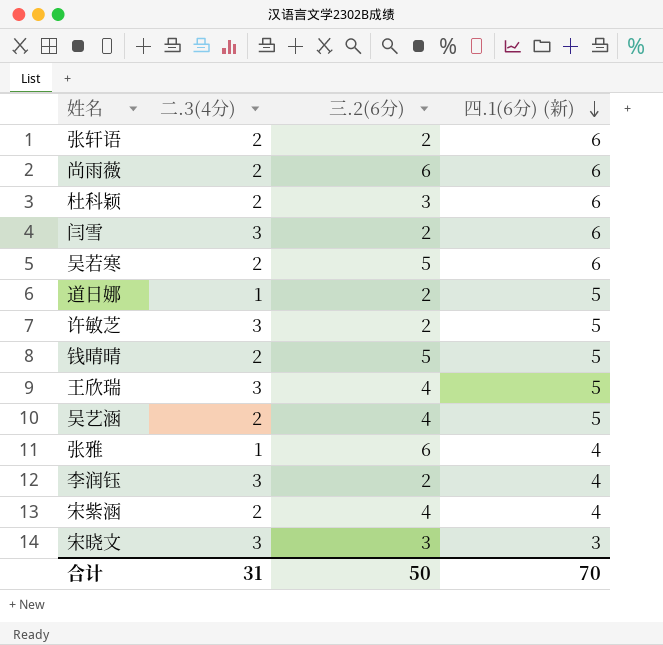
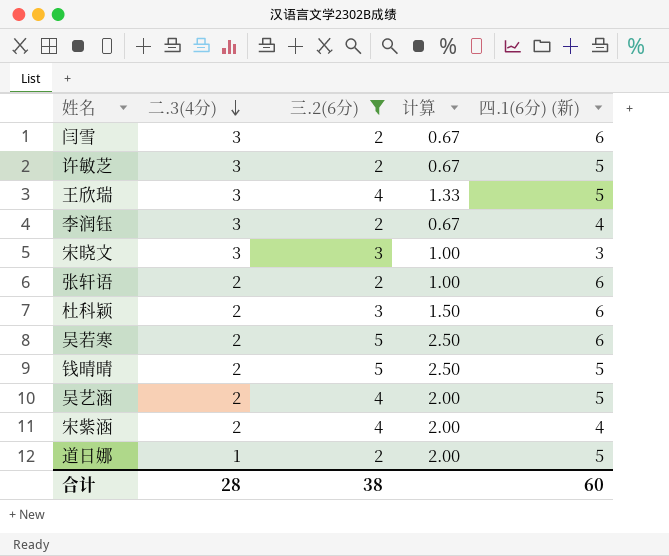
filter: none -> 三.2(6分) != 6
row order: 四.1(6分) (新) descending -> 二.3(4分) descending
column 计算 | formula: none -> [三.2(6分)] / [二.3(4分)]
合计 | 二.3(4分): 31 -> 28
合计 | 三.2(6分): 50 -> 38
合计 | 四.1(6分) (新): 70 -> 60

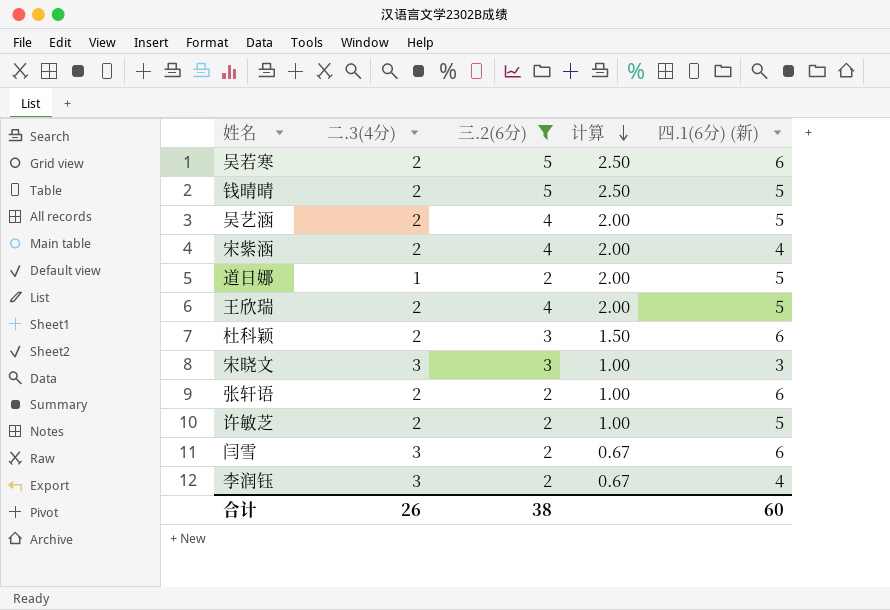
row order: 二.3(4分) descending -> 计算 descending
王欣瑞 | 二.3(4分): 3 -> 2
王欣瑞 | 计算: 1.33 -> 2.00
许敏芝 | 二.3(4分): 3 -> 2
许敏芝 | 计算: 0.67 -> 1.00
合计 | 二.3(4分): 28 -> 26

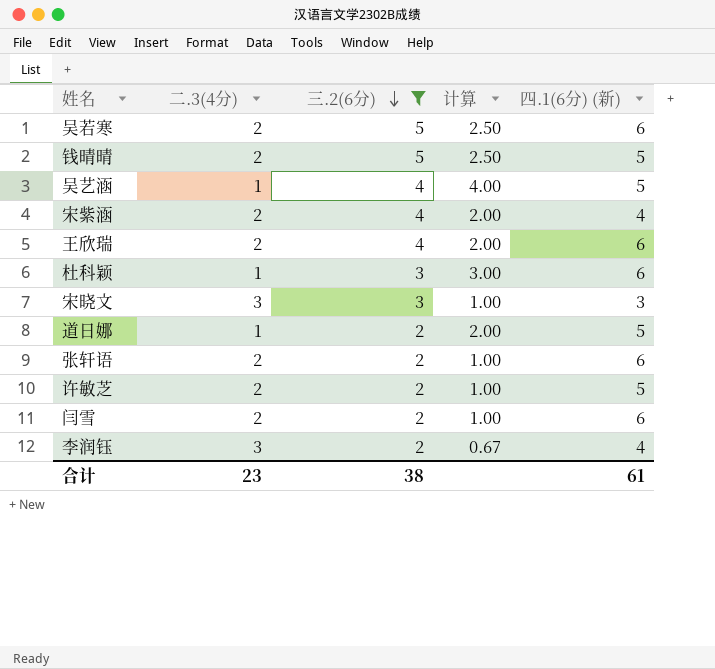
row order: 计算 descending -> 三.2(6分) descending
吴艺涵 | 二.3(4分): 2 -> 1
吴艺涵 | 计算: 2.00 -> 4.00
王欣瑞 | 四.1(6分) (新): 5 -> 6
杜科颖 | 二.3(4分): 2 -> 1
杜科颖 | 计算: 1.50 -> 3.00
闫雪 | 二.3(4分): 3 -> 2
闫雪 | 计算: 0.67 -> 1.00
合计 | 二.3(4分): 26 -> 23
合计 | 四.1(6分) (新): 60 -> 61

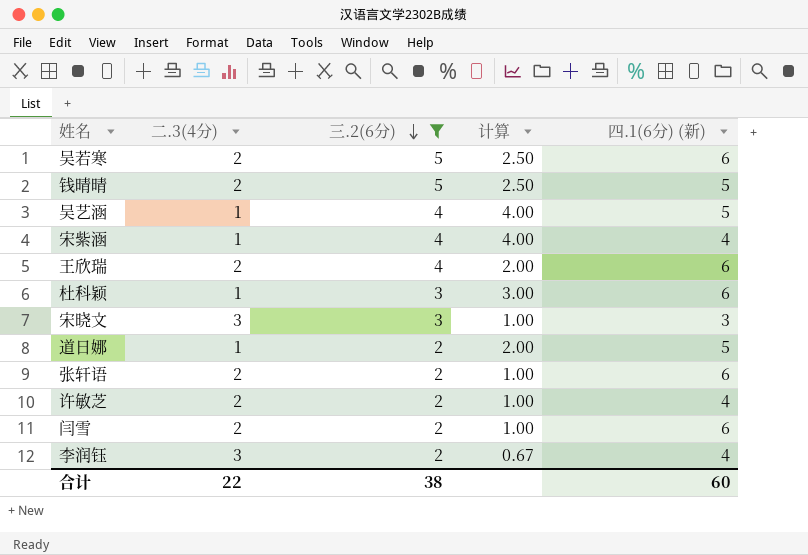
宋紫涵 | 二.3(4分): 2 -> 1
宋紫涵 | 计算: 2.00 -> 4.00
许敏芝 | 四.1(6分) (新): 5 -> 4
合计 | 二.3(4分): 23 -> 22
合计 | 四.1(6分) (新): 61 -> 60

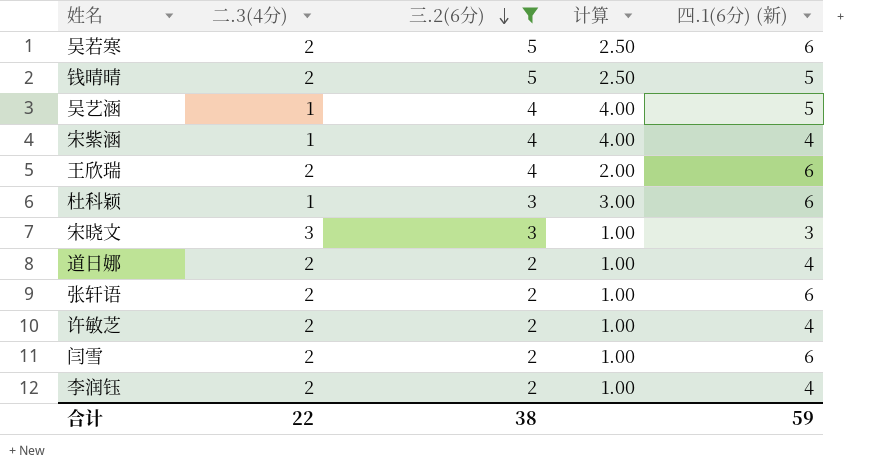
道日娜 | 二.3(4分): 1 -> 2
道日娜 | 计算: 2.00 -> 1.00
道日娜 | 四.1(6分) (新): 5 -> 4
李润钰 | 二.3(4分): 3 -> 2
李润钰 | 计算: 0.67 -> 1.00
合计 | 四.1(6分) (新): 60 -> 59

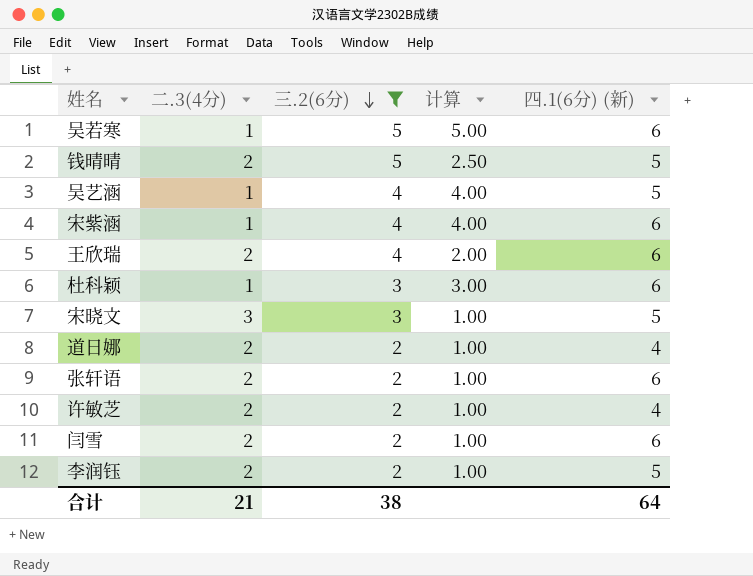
吴若寒 | 二.3(4分): 2 -> 1
吴若寒 | 计算: 2.50 -> 5.00
宋紫涵 | 四.1(6分) (新): 4 -> 6
宋晓文 | 四.1(6分) (新): 3 -> 5
李润钰 | 四.1(6分) (新): 4 -> 5
合计 | 二.3(4分): 22 -> 21
合计 | 四.1(6分) (新): 59 -> 64

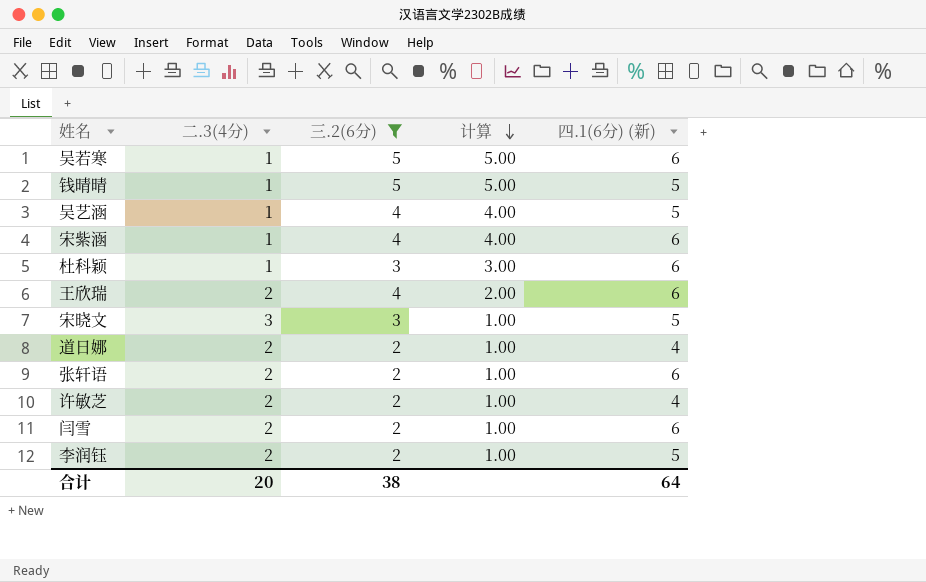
row order: 三.2(6分) descending -> 计算 descending
钱晴晴 | 二.3(4分): 2 -> 1
钱晴晴 | 计算: 2.50 -> 5.00
合计 | 二.3(4分): 21 -> 20

